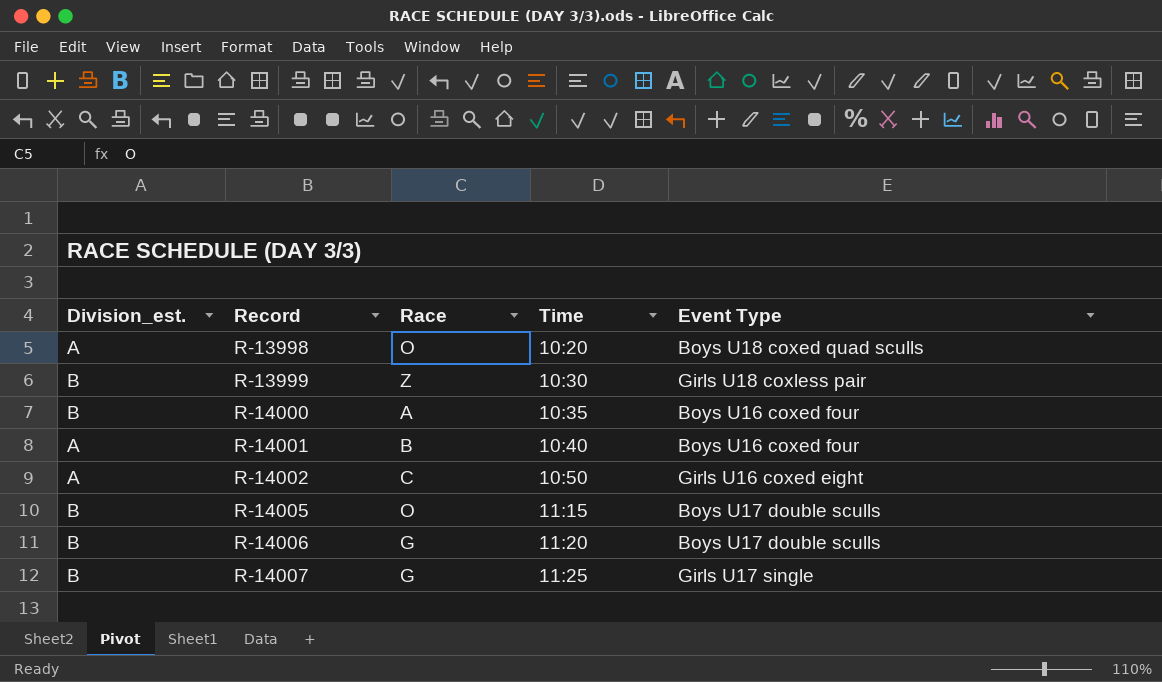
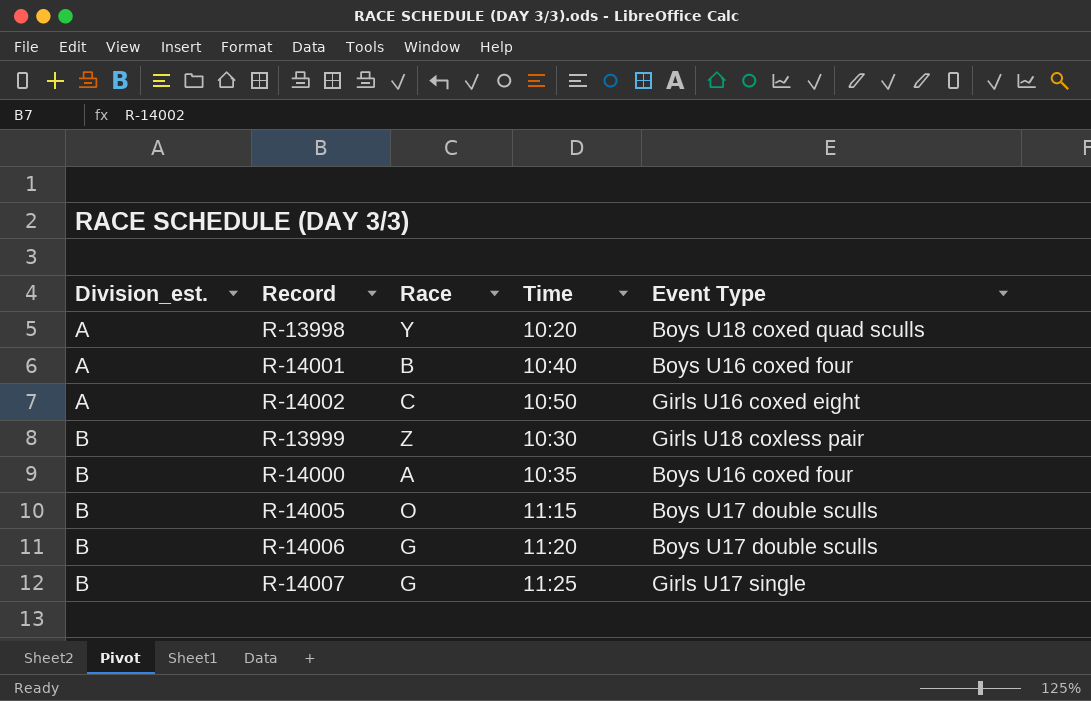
row order: Record ascending -> Division_est. ascending
R-13998 | Race: O -> Y

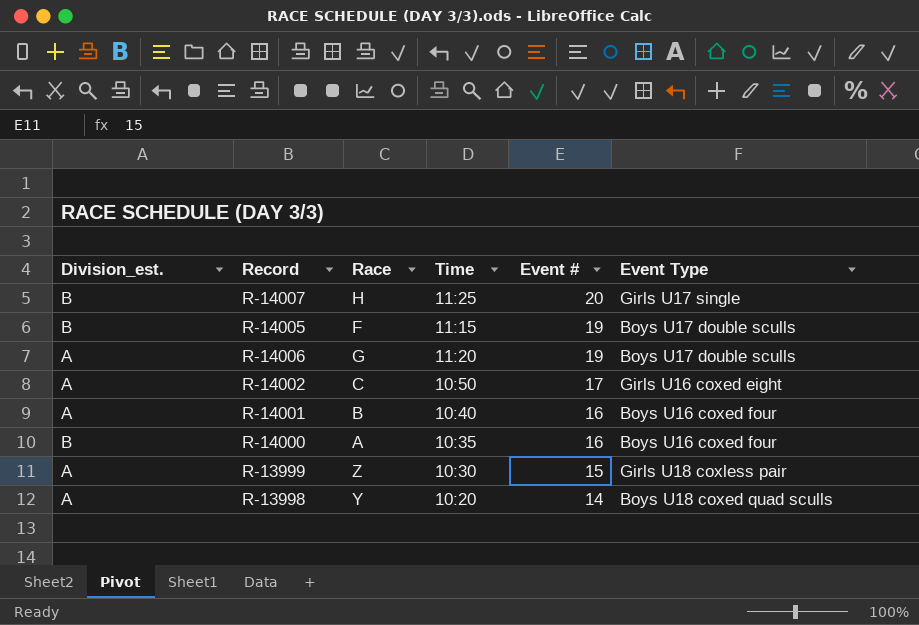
row order: Division_est. ascending -> Event # descending
column Event # | position: none -> 5
R-14007 | Race: G -> H
R-14005 | Race: O -> F
R-14006 | Division_est.: B -> A
R-13999 | Division_est.: B -> A

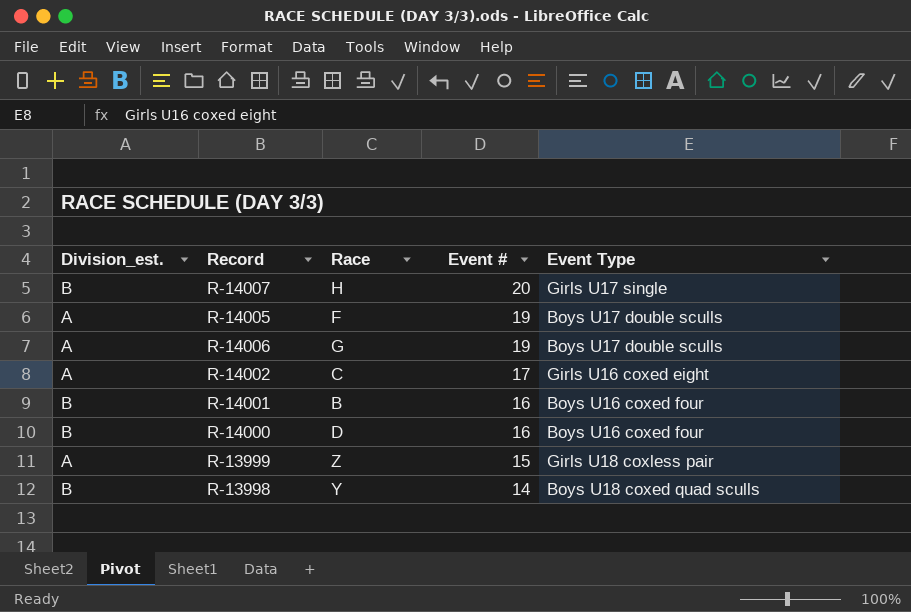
column Time | position: 4 -> none
R-14005 | Division_est.: B -> A
R-14001 | Division_est.: A -> B
R-14000 | Race: A -> D
R-13998 | Division_est.: A -> B

